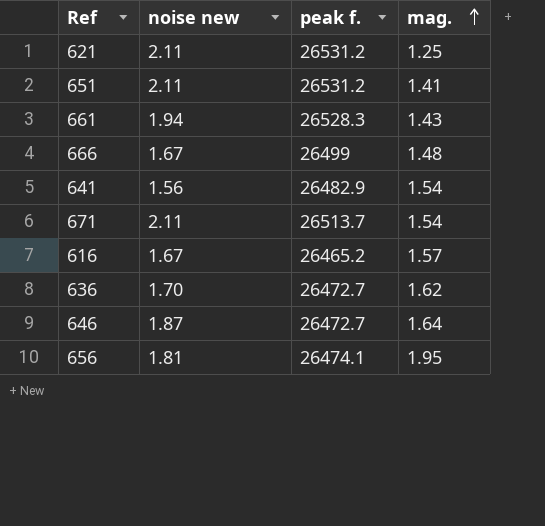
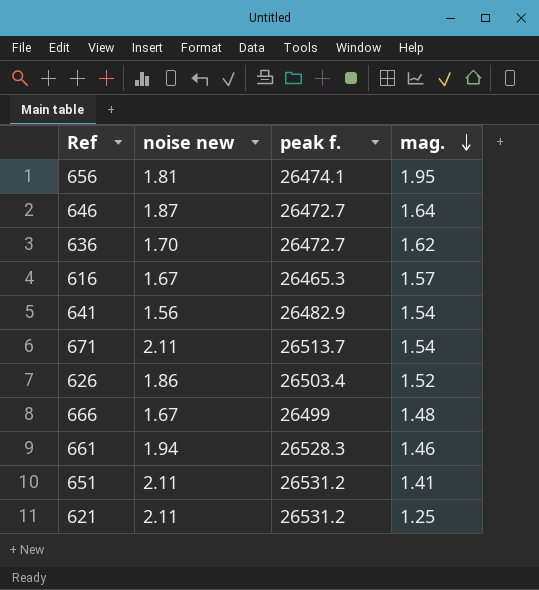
row order: mag. ascending -> mag. descending
616 | peak f.: 26465.2 -> 26465.3
row 626: none -> 1.86 | 26503.4 | 1.52
661 | mag.: 1.43 -> 1.46

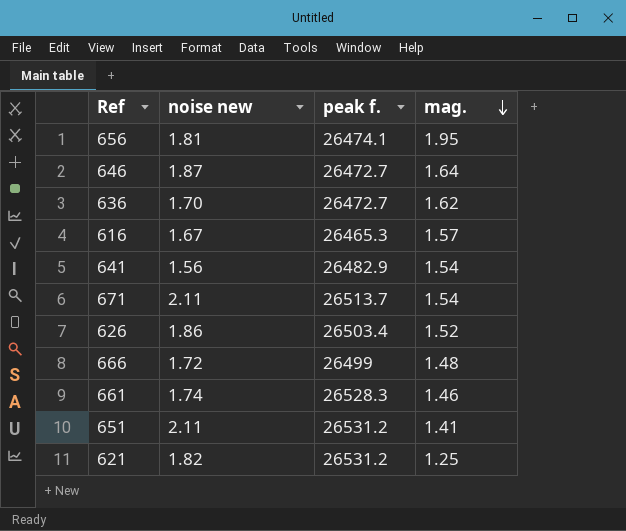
666 | noise new: 1.67 -> 1.72
661 | noise new: 1.94 -> 1.74
621 | noise new: 2.11 -> 1.82

